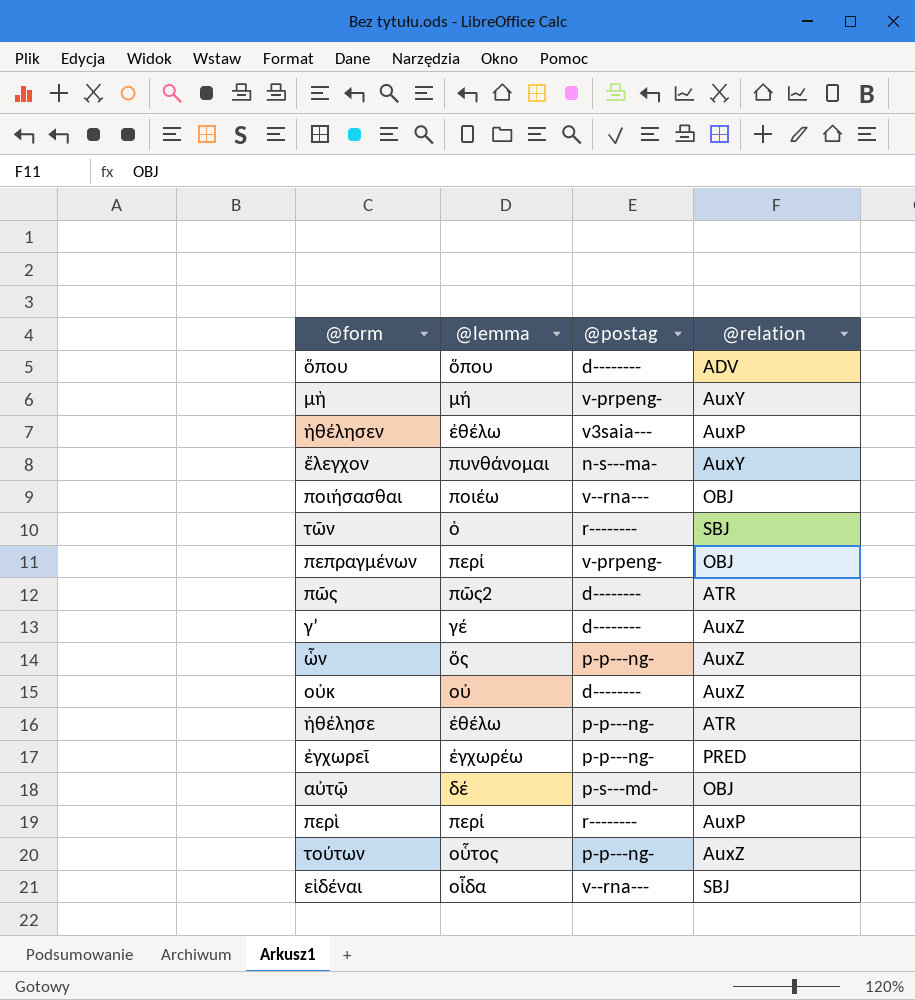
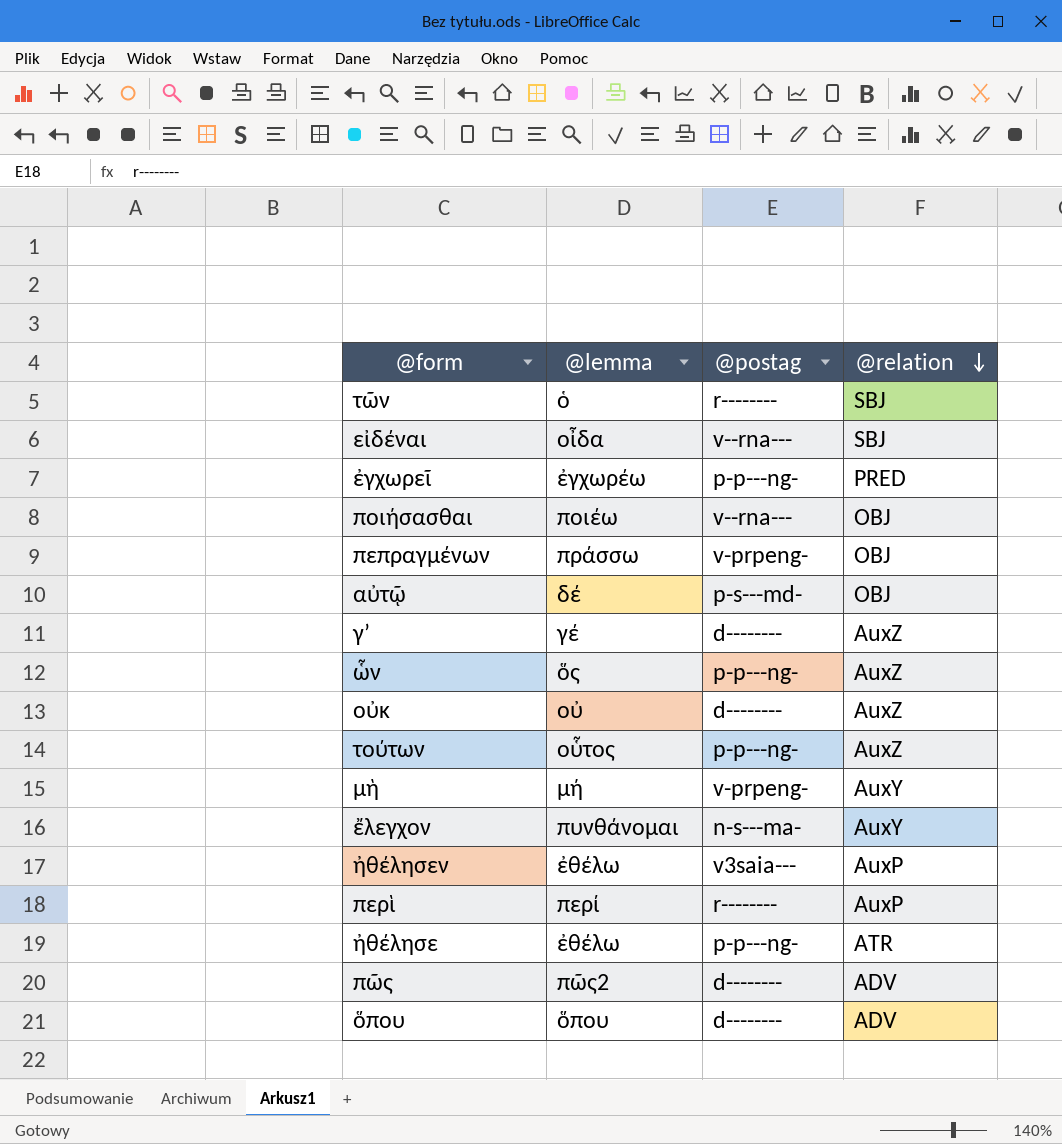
row order: none -> @relation descending
πεπραγμένων | @lemma: περί -> πράσσω
πῶς | @relation: ATR -> ADV

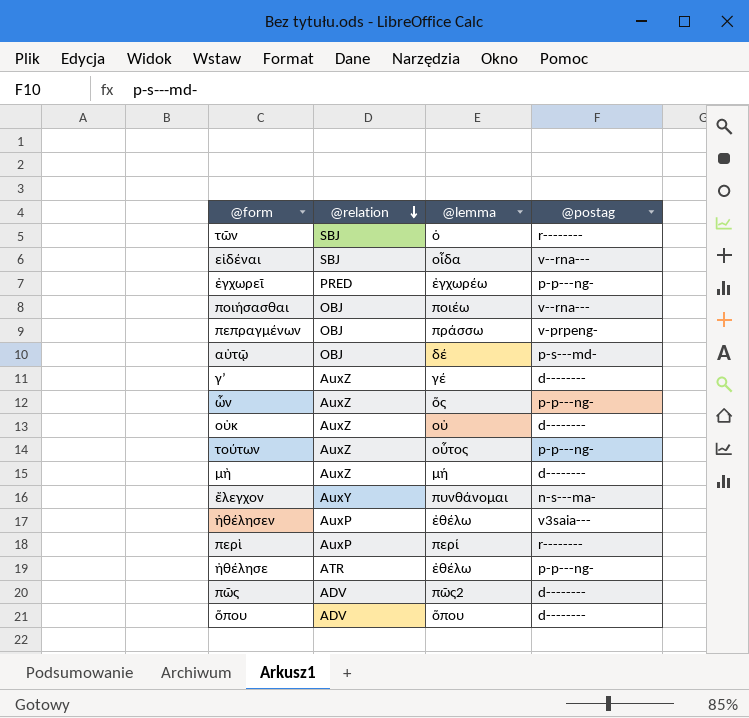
column @relation | position: 4 -> 2
μὴ | @relation: AuxY -> AuxZ
μὴ | @postag: v-prpeng- -> d--------

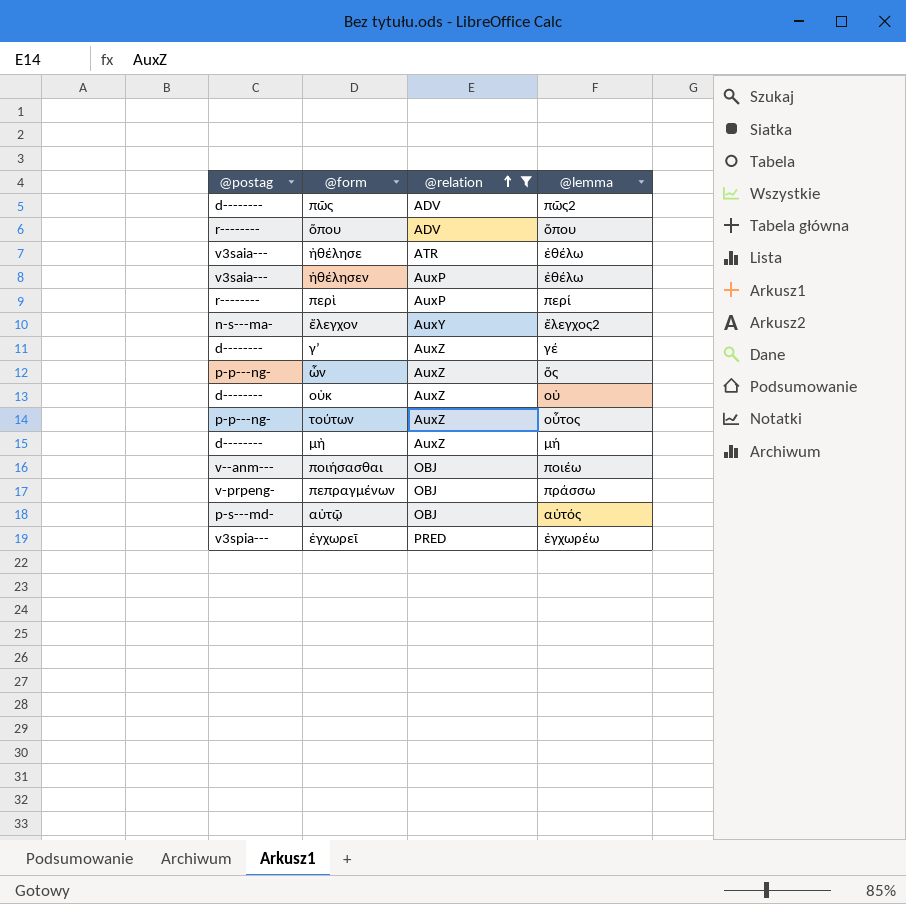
filter: none -> @relation != SBJ
row order: @relation descending -> @relation ascending
column @postag | position: 4 -> 1
ὅπου | @postag: d-------- -> r--------
ἠθέλησε | @postag: p-p---ng- -> v3saia---
ἔλεγχον | @lemma: πυνθάνομαι -> ἔλεγχος2
ποιήσασθαι | @postag: v--rna--- -> v--anm---
αὐτῷ | @lemma: δέ -> αὐτός
ἐγχωρεῖ | @postag: p-p---ng- -> v3spia---

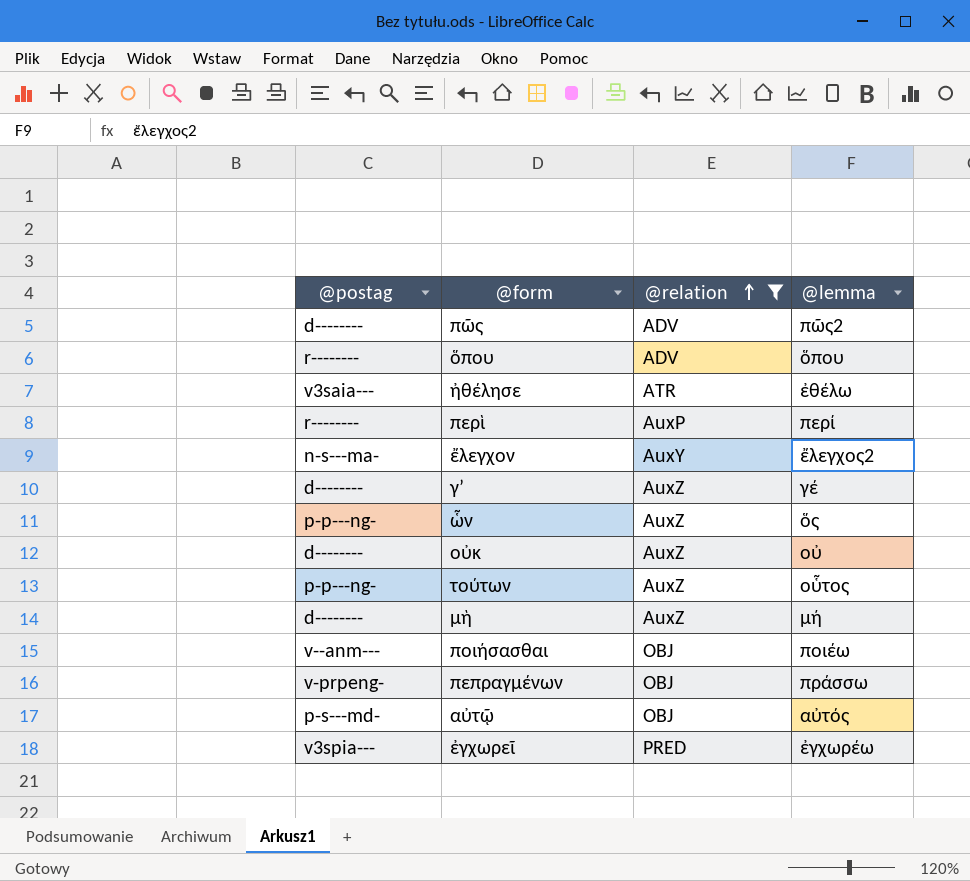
row ἠθέλησεν: v3saia--- | AuxP | ἐθέλω -> none

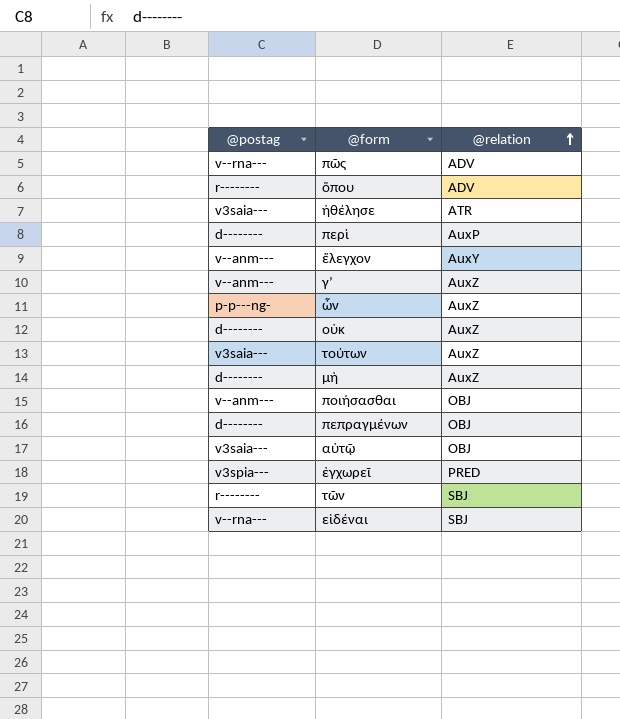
filter: @relation != SBJ -> none
column @lemma | position: 4 -> none
πῶς | @postag: d-------- -> v--rna---
περὶ | @postag: r-------- -> d--------
ἔλεγχον | @postag: n-s---ma- -> v--anm---
γʼ | @postag: d-------- -> v--anm---
τούτων | @postag: p-p---ng- -> v3saia---
πεπραγμένων | @postag: v-prpeng- -> d--------
αὐτῷ | @postag: p-s---md- -> v3saia---

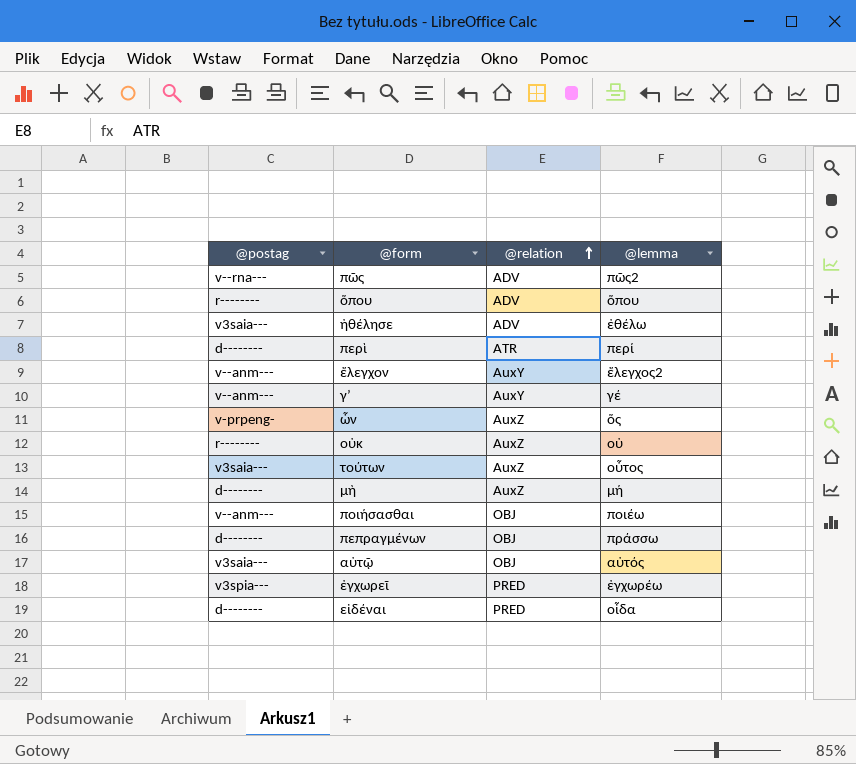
column @lemma | position: none -> 4
row τῶν: r-------- | SBJ -> none
ἠθέλησε | @relation: ATR -> ADV
περὶ | @relation: AuxP -> ATR
γʼ | @relation: AuxZ -> AuxY
ὧν | @postag: p-p---ng- -> v-prpeng-
οὐκ | @postag: d-------- -> r--------
εἰδέναι | @postag: v--rna--- -> d--------
εἰδέναι | @relation: SBJ -> PRED

